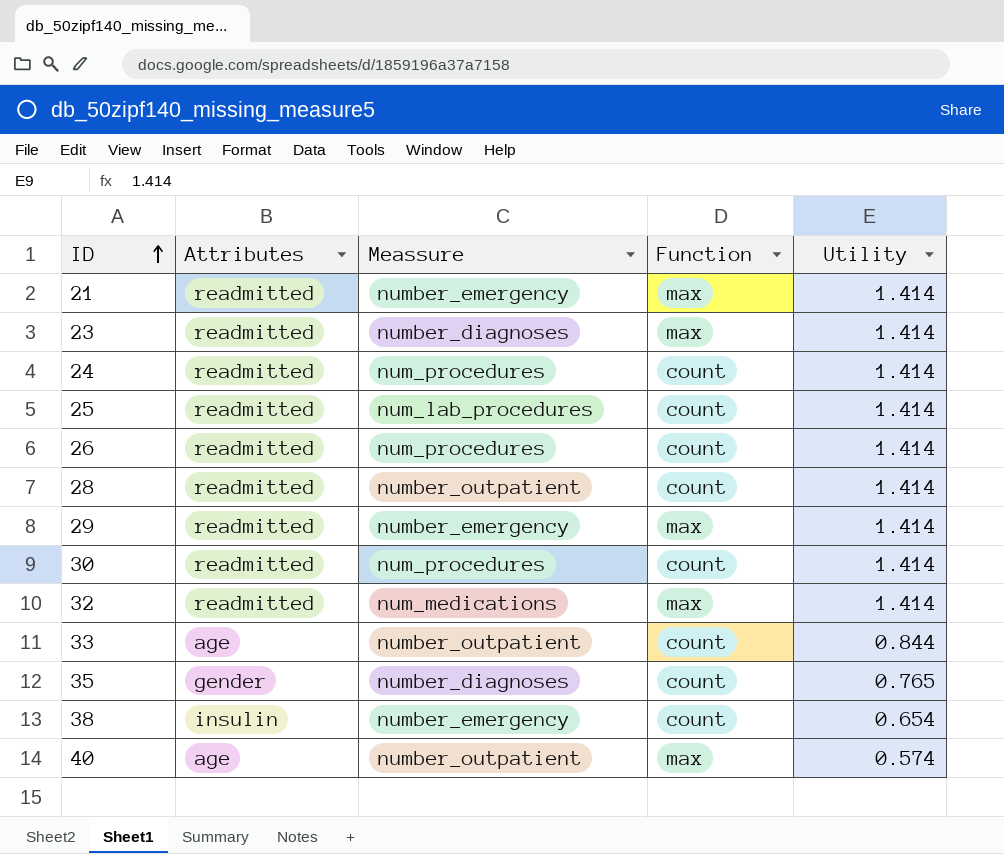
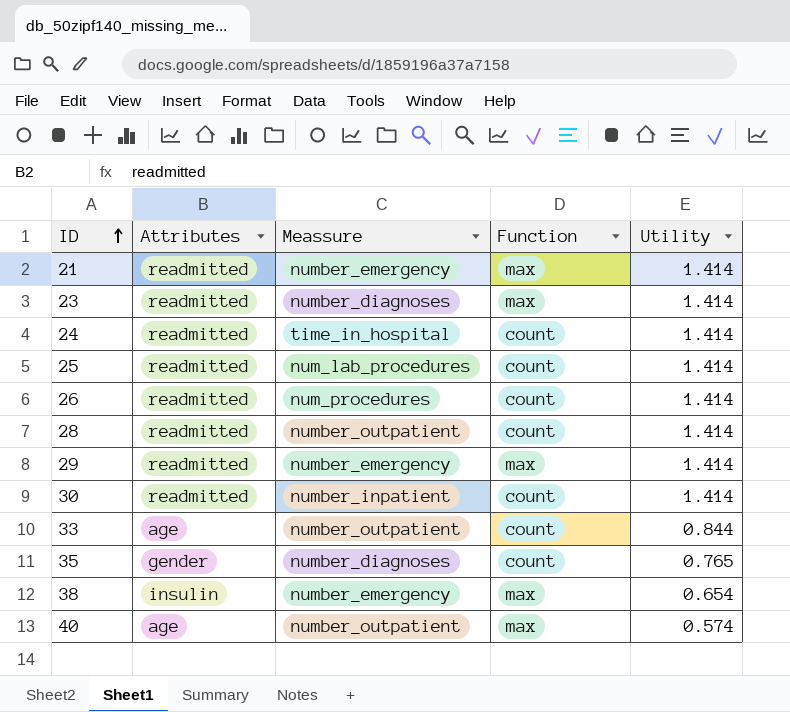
row 32: readmitted | num_medications | max | 1.414 -> none
24 | Meassure: num_procedures -> time_in_hospital
30 | Meassure: num_procedures -> number_inpatient
38 | Function: count -> max

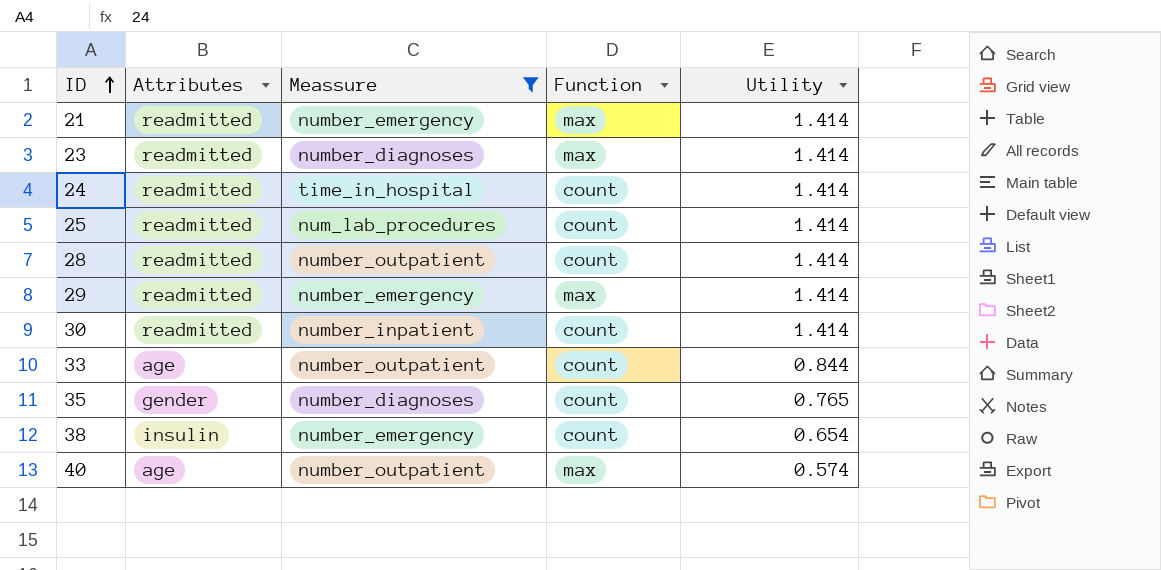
filter: none -> Meassure != num_procedures
38 | Function: max -> count

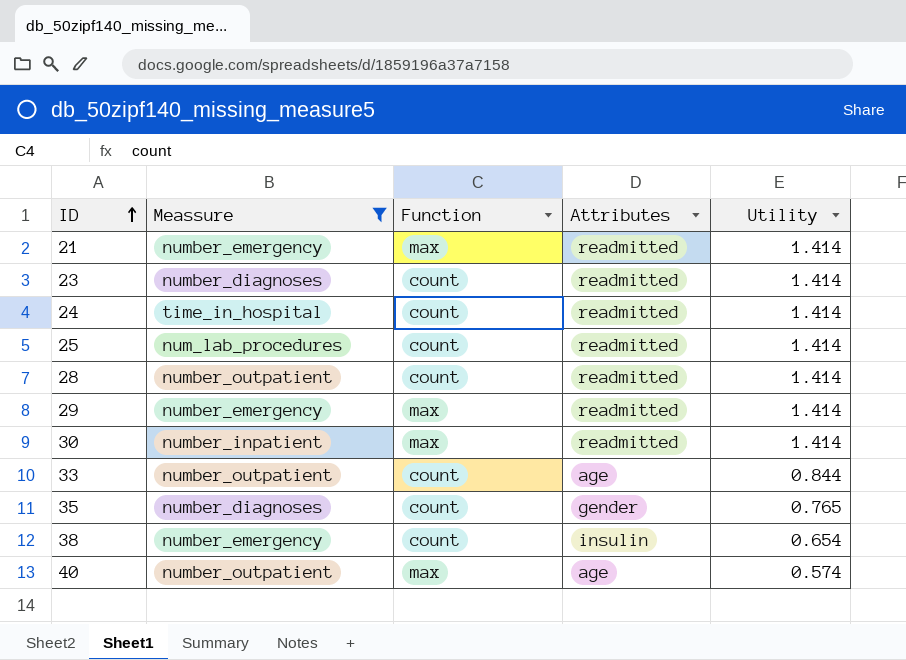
column Attributes | position: 2 -> 4
23 | Function: max -> count
30 | Function: count -> max

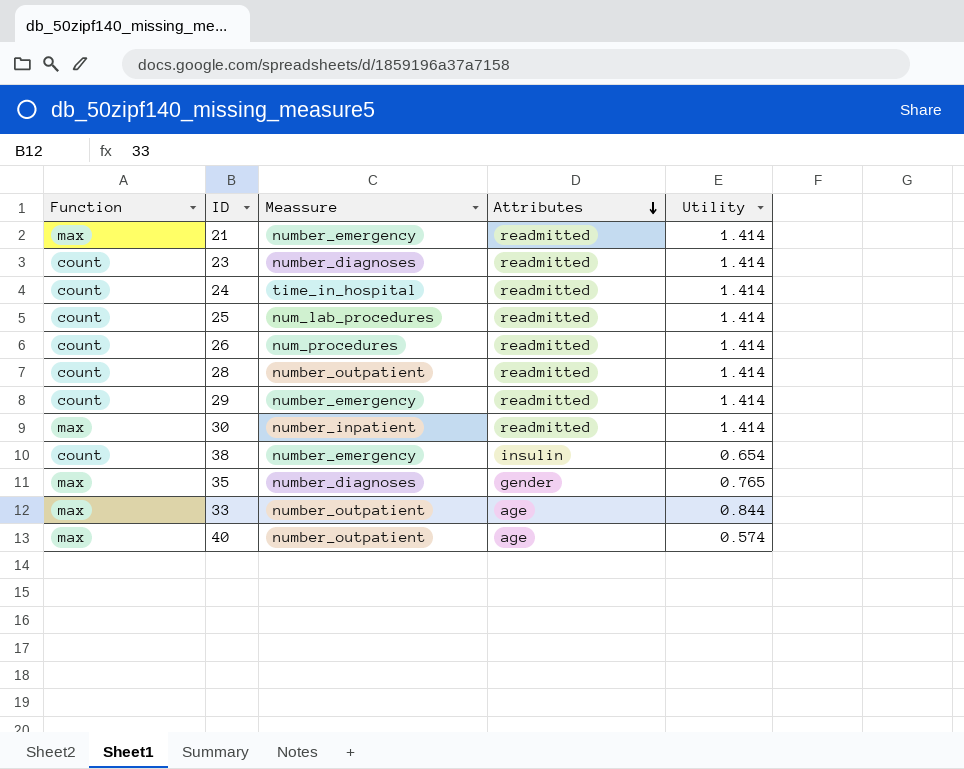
filter: Meassure != num_procedures -> none
row order: ID ascending -> Attributes descending
column Function | position: 3 -> 1
29 | Function: max -> count
35 | Function: count -> max
33 | Function: count -> max

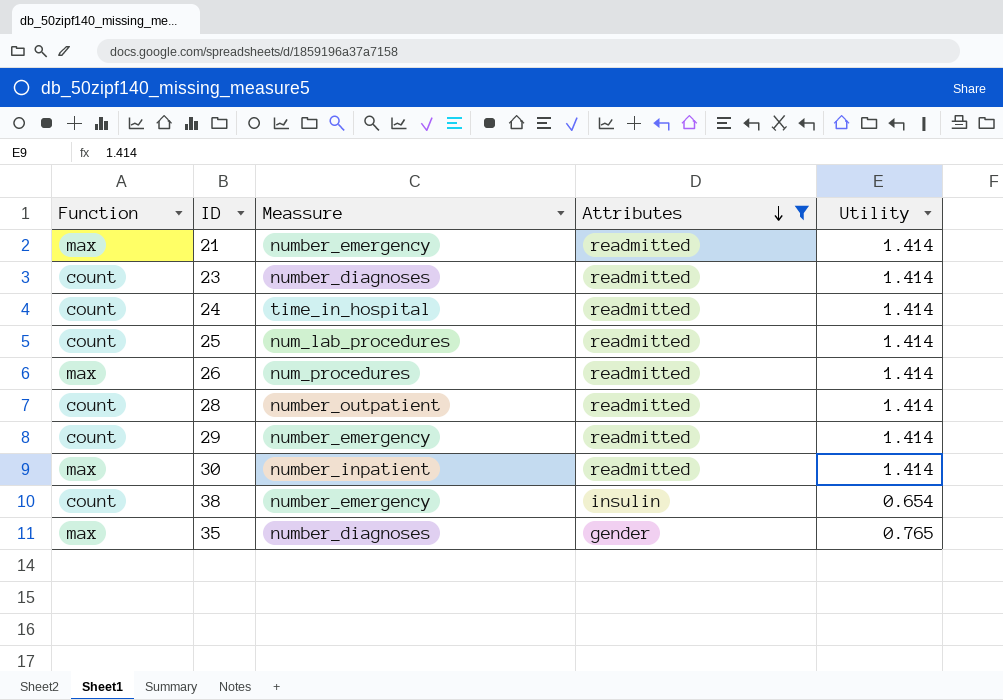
filter: none -> Attributes != age
26 | Function: count -> max

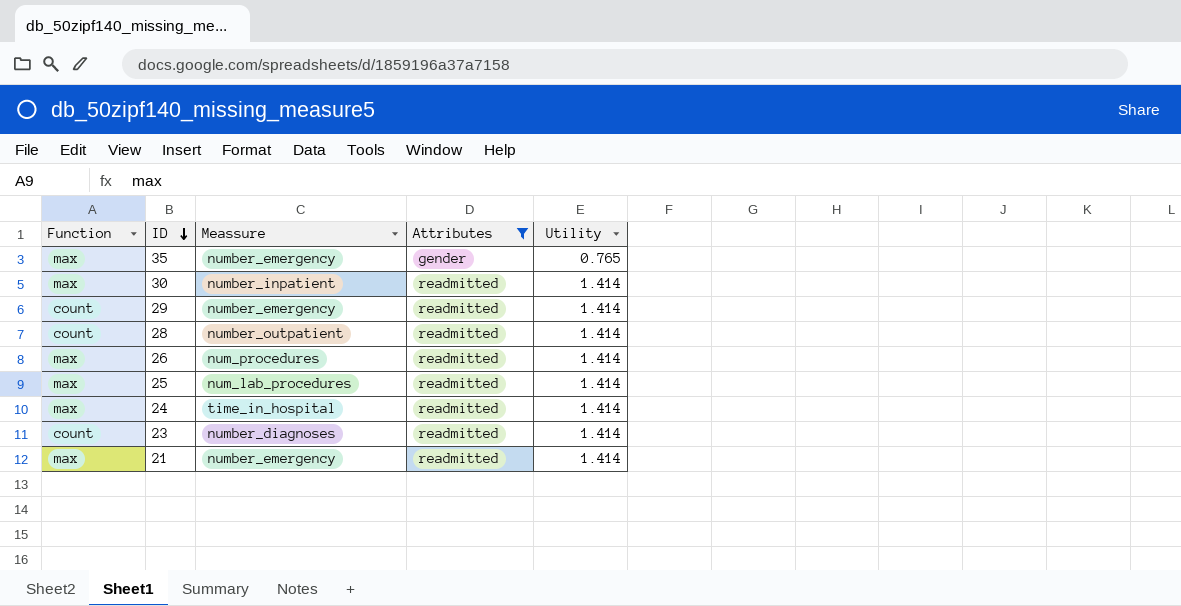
row order: Attributes descending -> ID descending
row 38: count | number_emergency | insulin | 0.654 -> none
35 | Meassure: number_diagnoses -> number_emergency
25 | Function: count -> max
24 | Function: count -> max

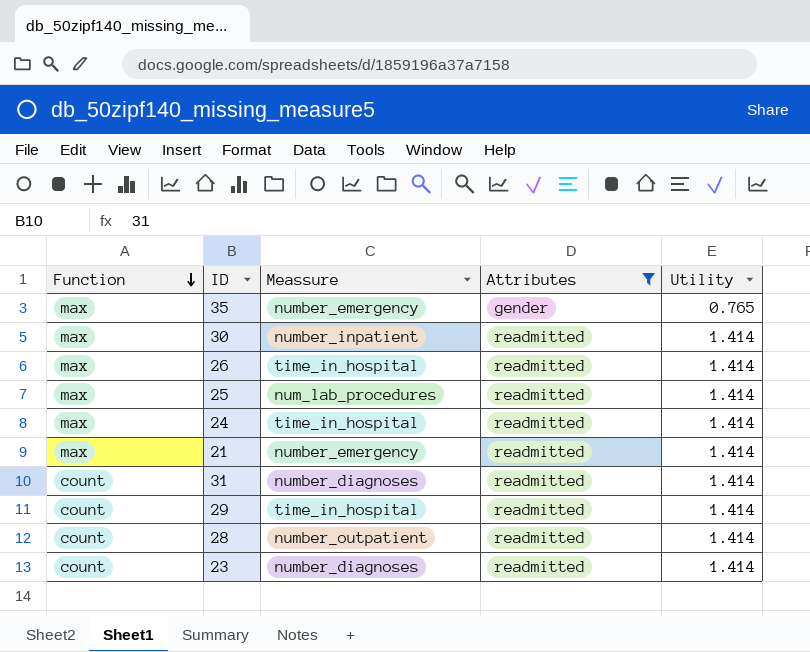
row order: ID descending -> Function descending
26 | Meassure: num_procedures -> time_in_hospital
row 31: none -> count | number_diagnoses | readmitted | 1.414
29 | Meassure: number_emergency -> time_in_hospital

